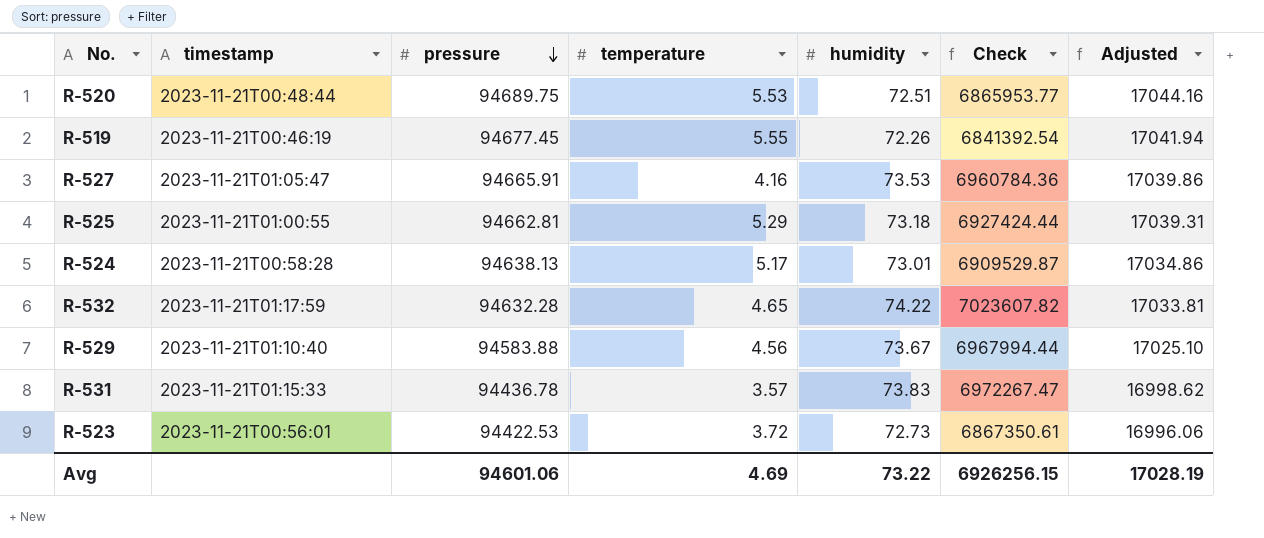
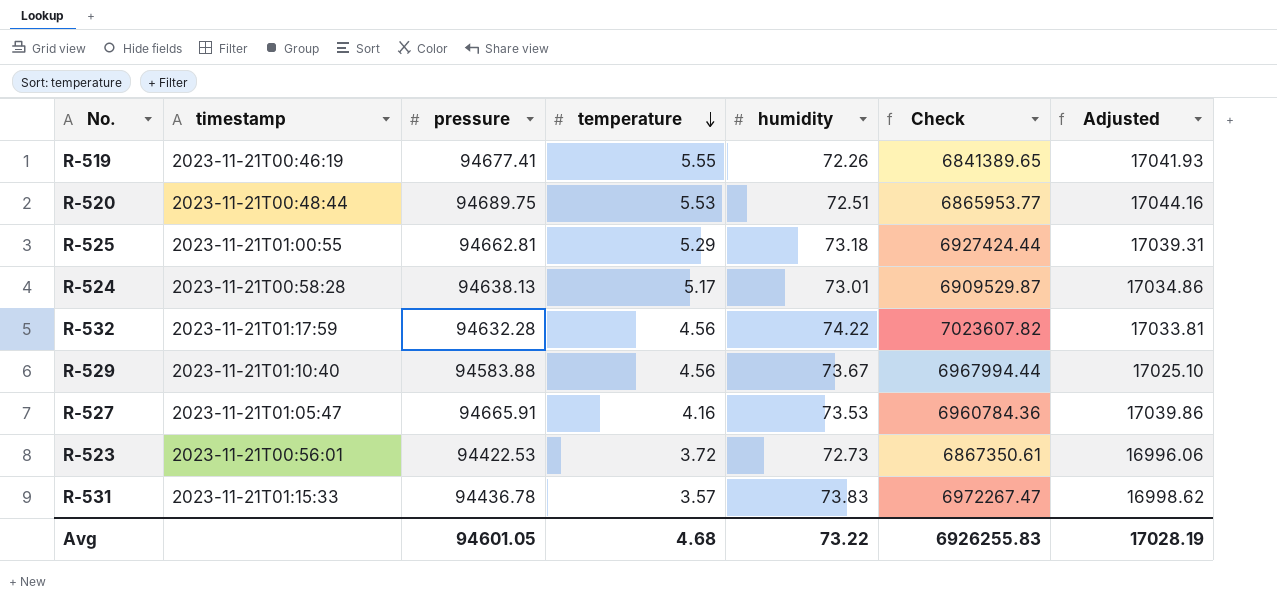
row order: pressure descending -> temperature descending
R-519 | pressure: 94677.45 -> 94677.41
R-519 | Check: 6841392.54 -> 6841389.65
R-519 | Adjusted: 17041.94 -> 17041.93
R-532 | temperature: 4.65 -> 4.56
Avg | pressure: 94601.06 -> 94601.05
Avg | temperature: 4.69 -> 4.68
Avg | Check: 6926256.15 -> 6926255.83

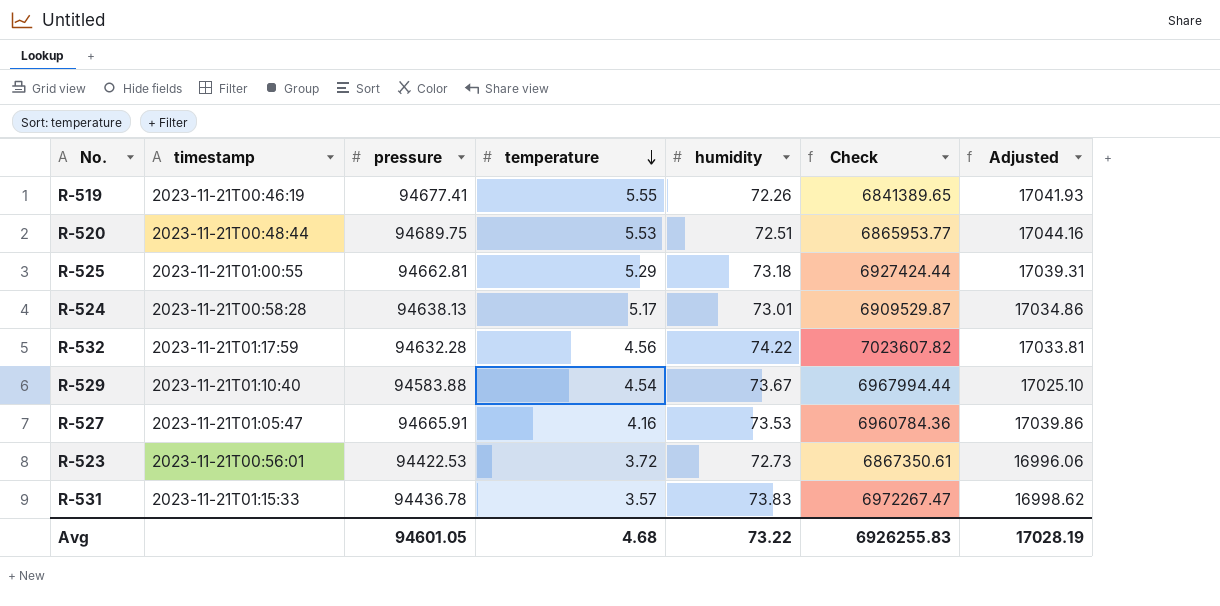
R-529 | temperature: 4.56 -> 4.54

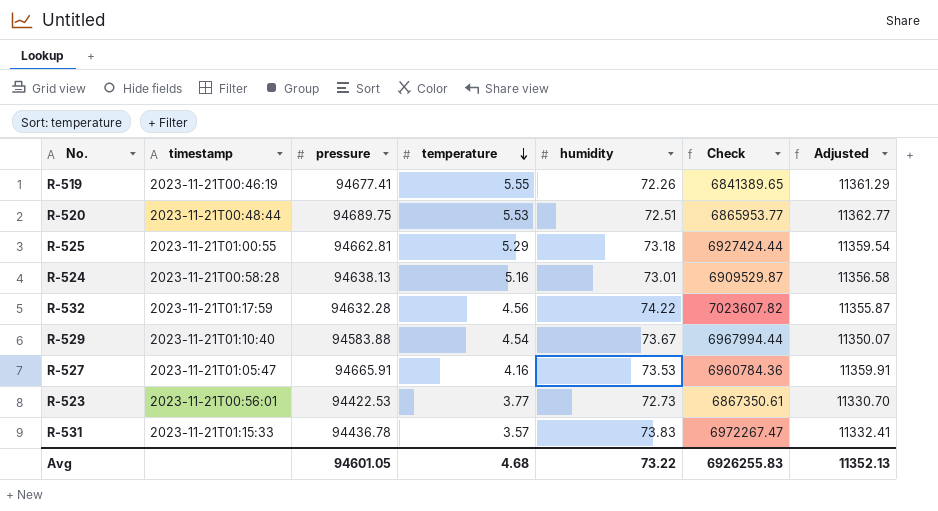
column Adjusted | formula: [pressure] * 0.18 -> [pressure] * 0.12
R-524 | temperature: 5.17 -> 5.16
R-523 | temperature: 3.72 -> 3.77
Avg | Adjusted: 17028.19 -> 11352.13

